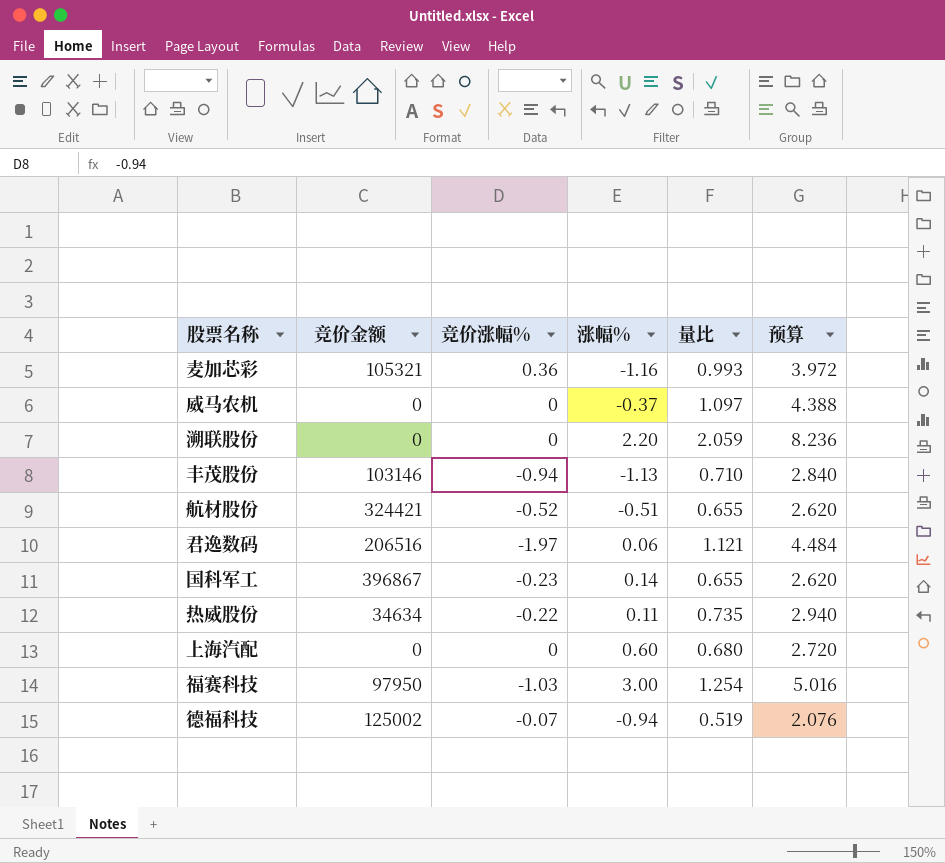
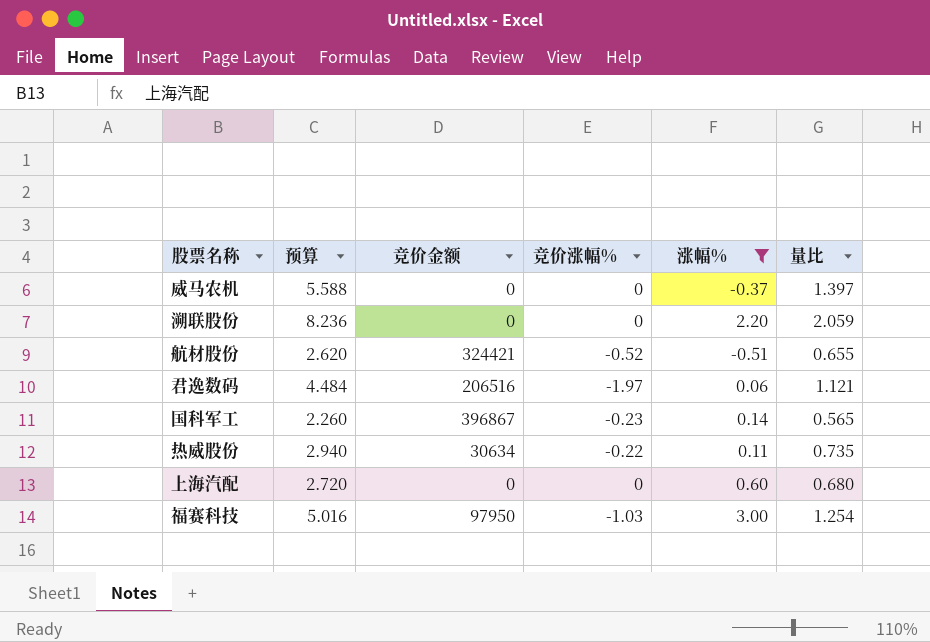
filter: none -> 涨幅% >= -0.51
column 预算 | position: 6 -> 2
威马农机 | 预算: 4.388 -> 5.588
威马农机 | 量比: 1.097 -> 1.397
国科军工 | 预算: 2.620 -> 2.260
国科军工 | 量比: 0.655 -> 0.565
热威股份 | 竞价金额: 34634 -> 30634

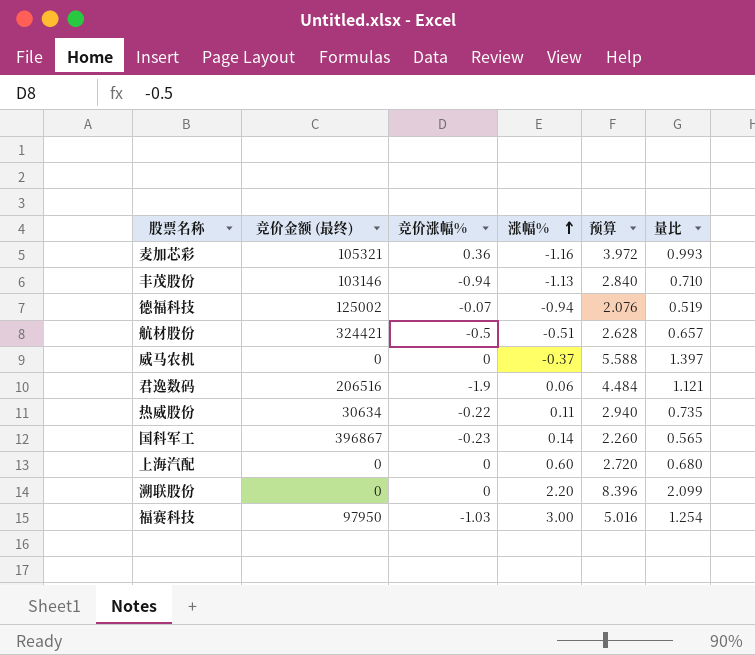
filter: 涨幅% >= -0.51 -> none
row order: none -> 涨幅% ascending
column name: 竞价金额 -> 竞价金额 (最终)
column 预算 | position: 2 -> 5
航材股份 | 竞价涨幅%: -0.52 -> -0.5
航材股份 | 预算: 2.620 -> 2.628
航材股份 | 量比: 0.655 -> 0.657
君逸数码 | 竞价涨幅%: -1.97 -> -1.9
溯联股份 | 预算: 8.236 -> 8.396
溯联股份 | 量比: 2.059 -> 2.099

